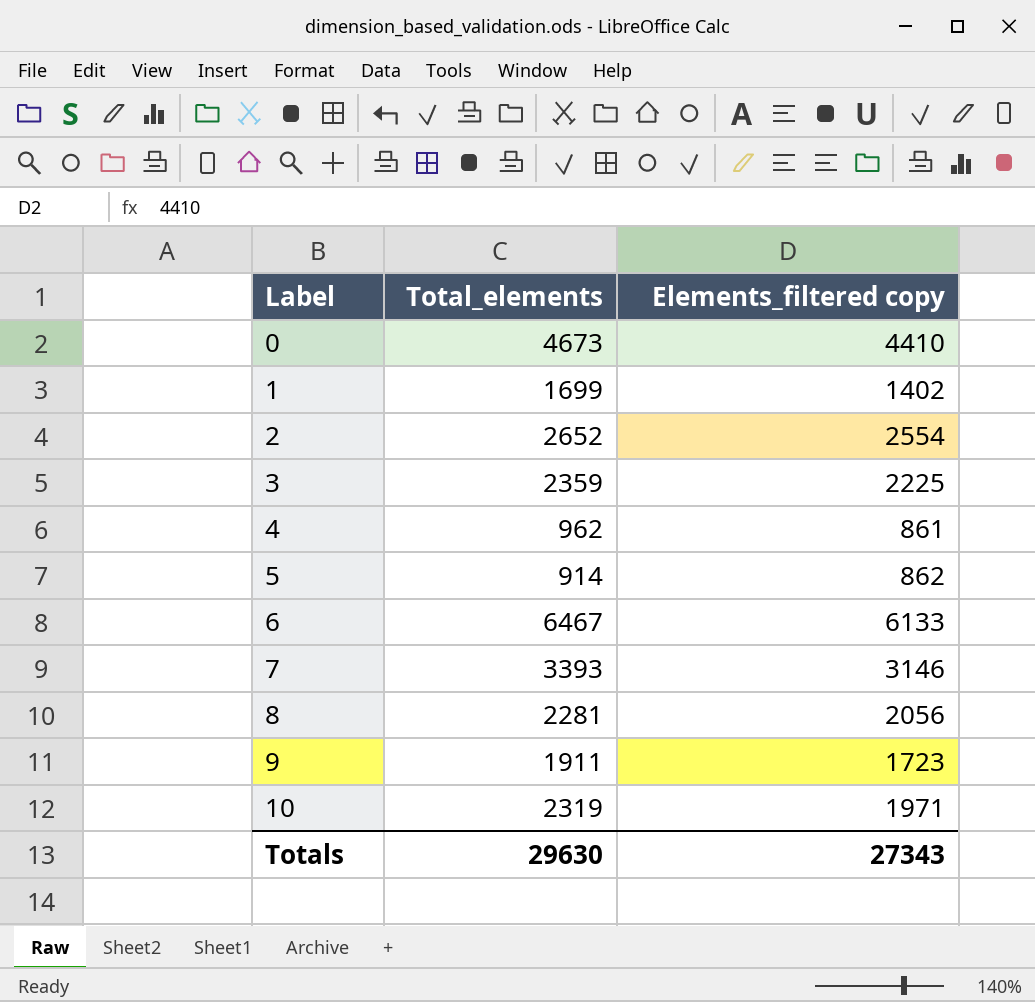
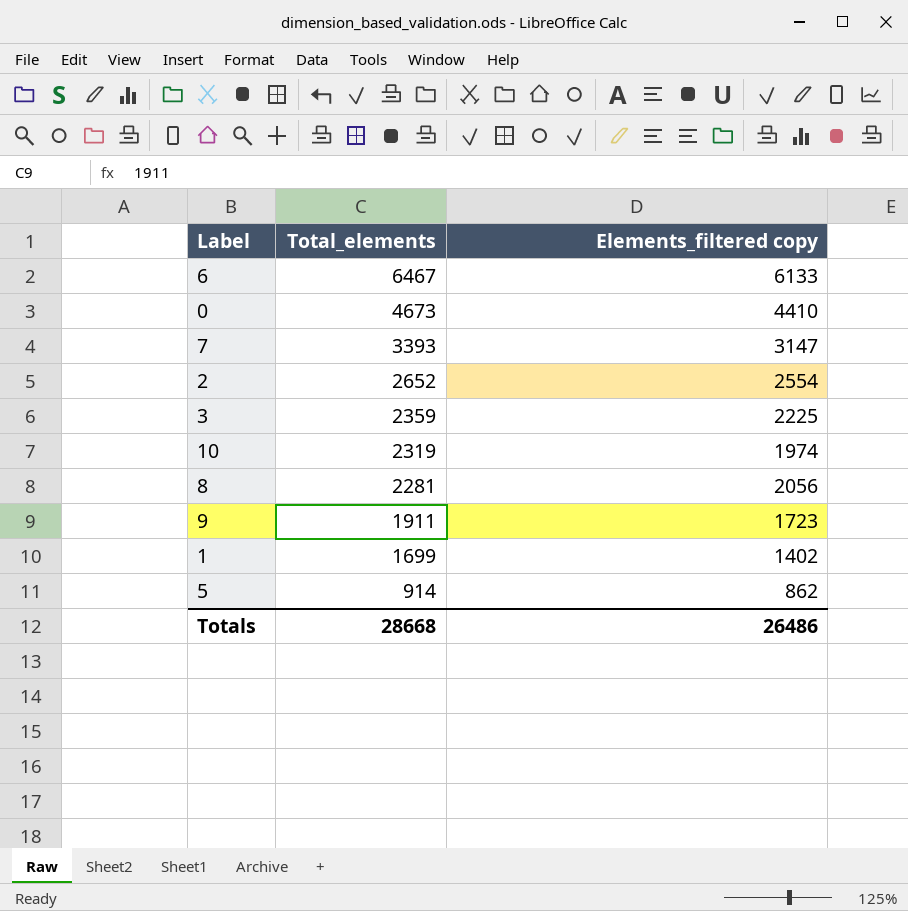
row order: Label ascending -> Total_elements descending
row 4: 962 | 861 -> none
7 | Elements_filtered copy: 3146 -> 3147
10 | Elements_filtered copy: 1971 -> 1974
Totals | Total_elements: 29630 -> 28668
Totals | Elements_filtered copy: 27343 -> 26486

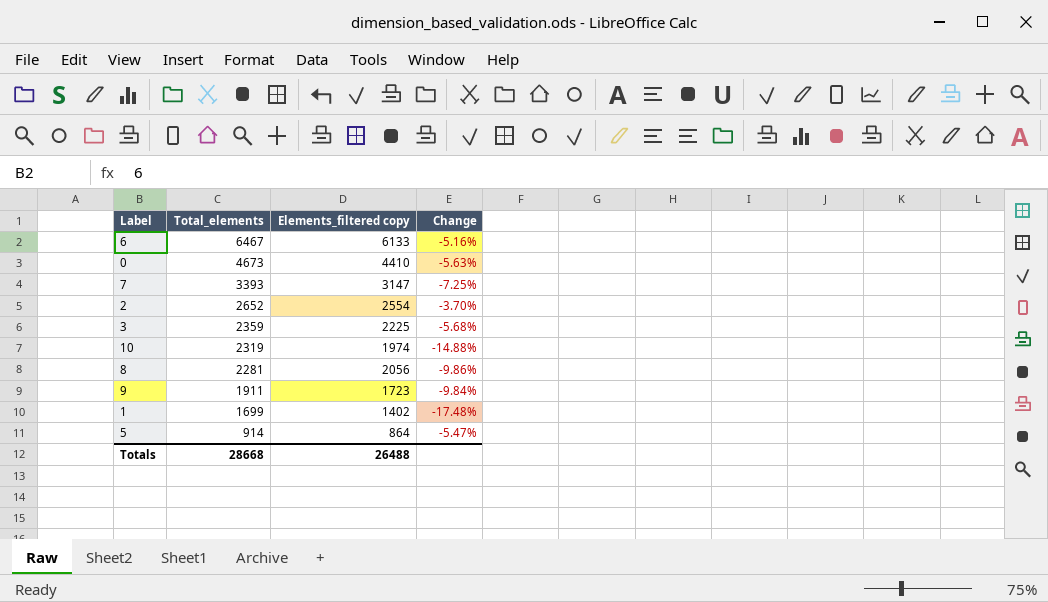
column Change | formula: none -> ([Elements_filtered copy] - [Total_elements]) / [Total_elements]
5 | Elements_filtered copy: 862 -> 864
Totals | Elements_filtered copy: 26486 -> 26488

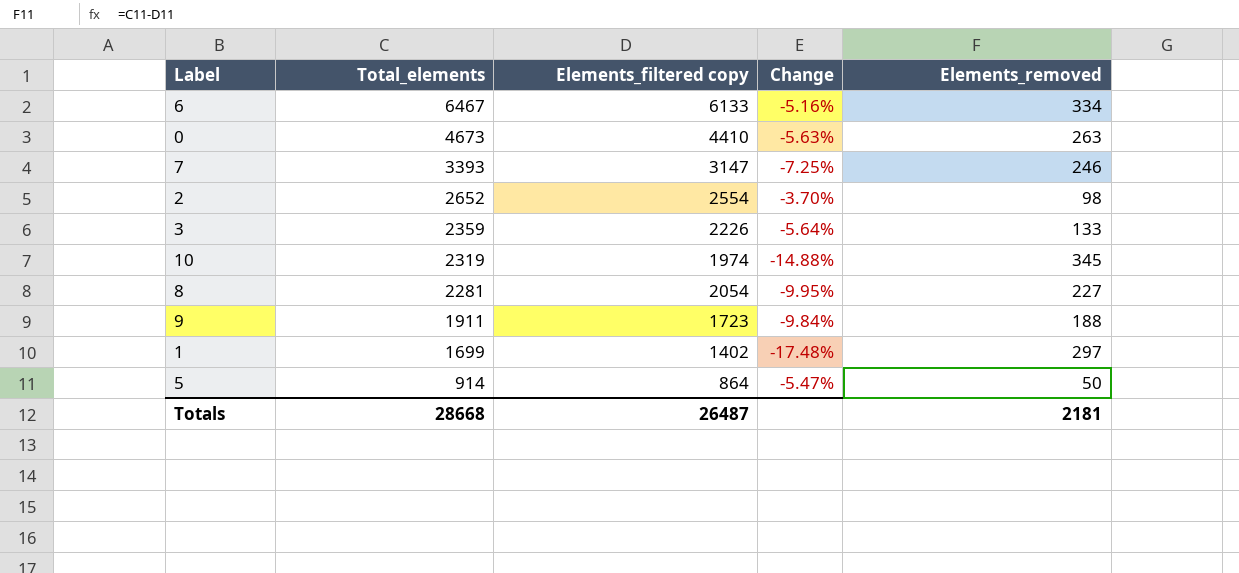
column Elements_removed | formula: none -> [Total_elements] - [Elements_filtered copy]
3 | Elements_filtered copy: 2225 -> 2226
3 | Change: -5.68% -> -5.64%
8 | Elements_filtered copy: 2056 -> 2054
8 | Change: -9.86% -> -9.95%
Totals | Elements_filtered copy: 26488 -> 26487

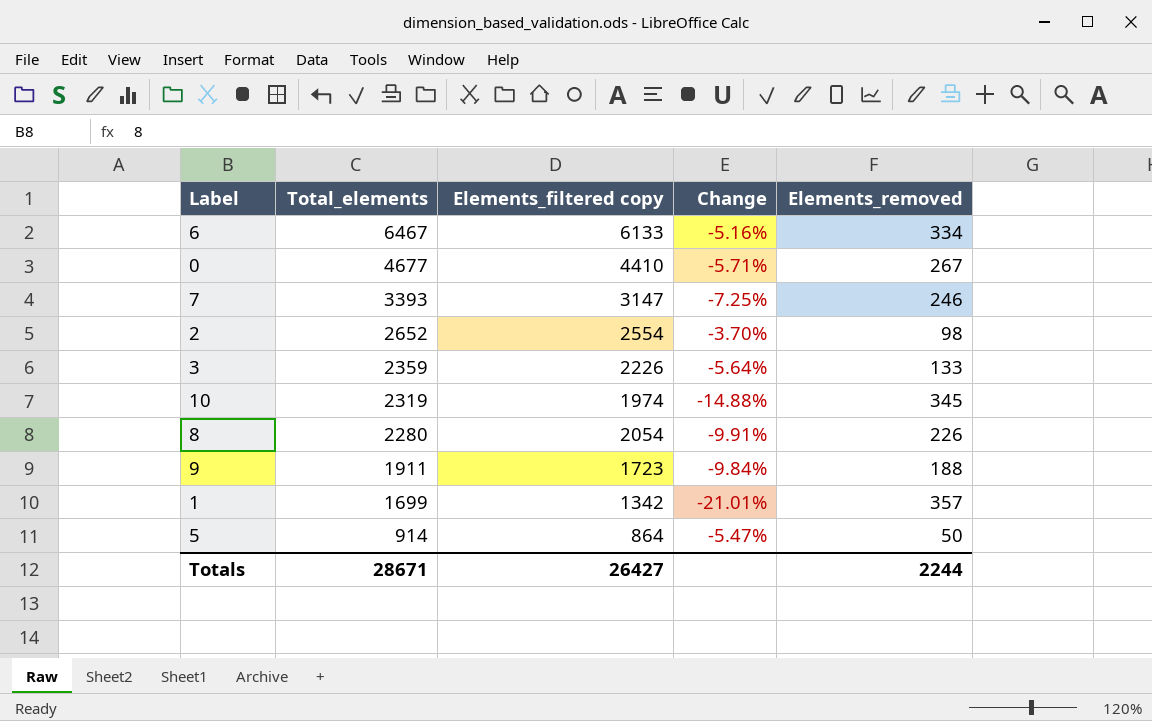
0 | Total_elements: 4673 -> 4677
0 | Change: -5.63% -> -5.71%
0 | Elements_removed: 263 -> 267
8 | Total_elements: 2281 -> 2280
8 | Change: -9.95% -> -9.91%
8 | Elements_removed: 227 -> 226
1 | Elements_filtered copy: 1402 -> 1342
1 | Change: -17.48% -> -21.01%
1 | Elements_removed: 297 -> 357
Totals | Total_elements: 28668 -> 28671
Totals | Elements_filtered copy: 26487 -> 26427
Totals | Elements_removed: 2181 -> 2244

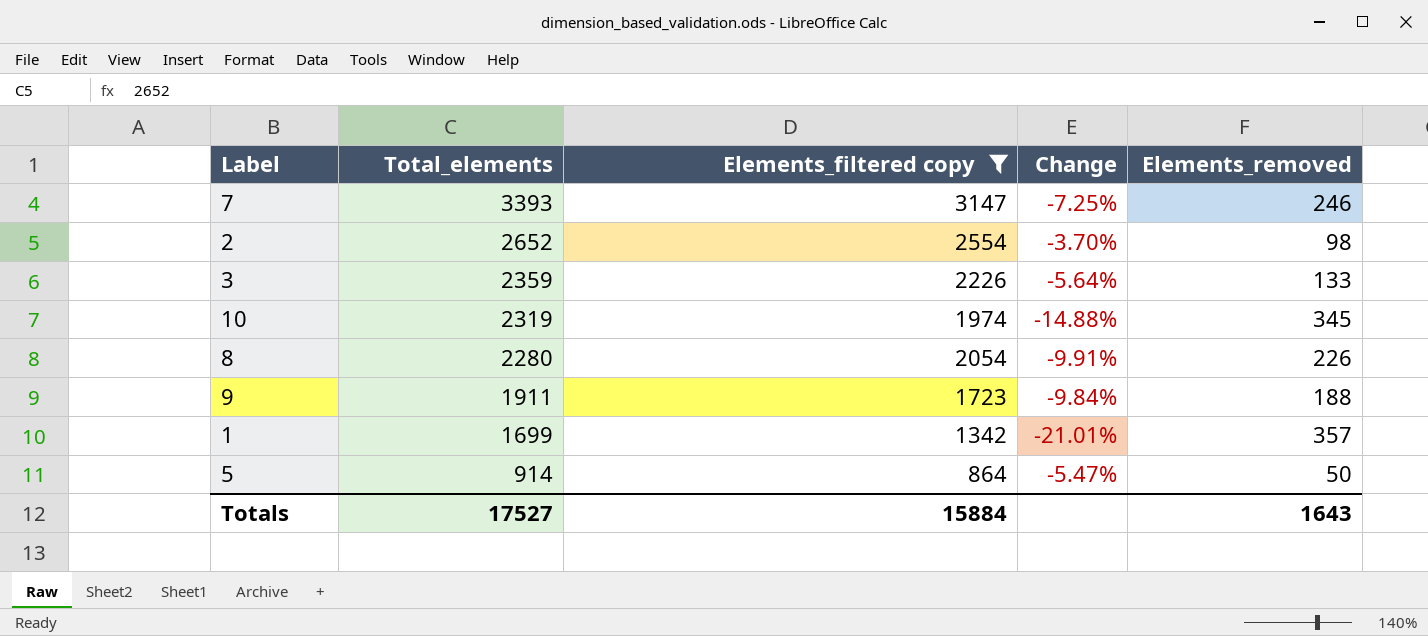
filter: none -> Elements_filtered copy <= 3147
Totals | Total_elements: 28671 -> 17527
Totals | Elements_filtered copy: 26427 -> 15884
Totals | Elements_removed: 2244 -> 1643

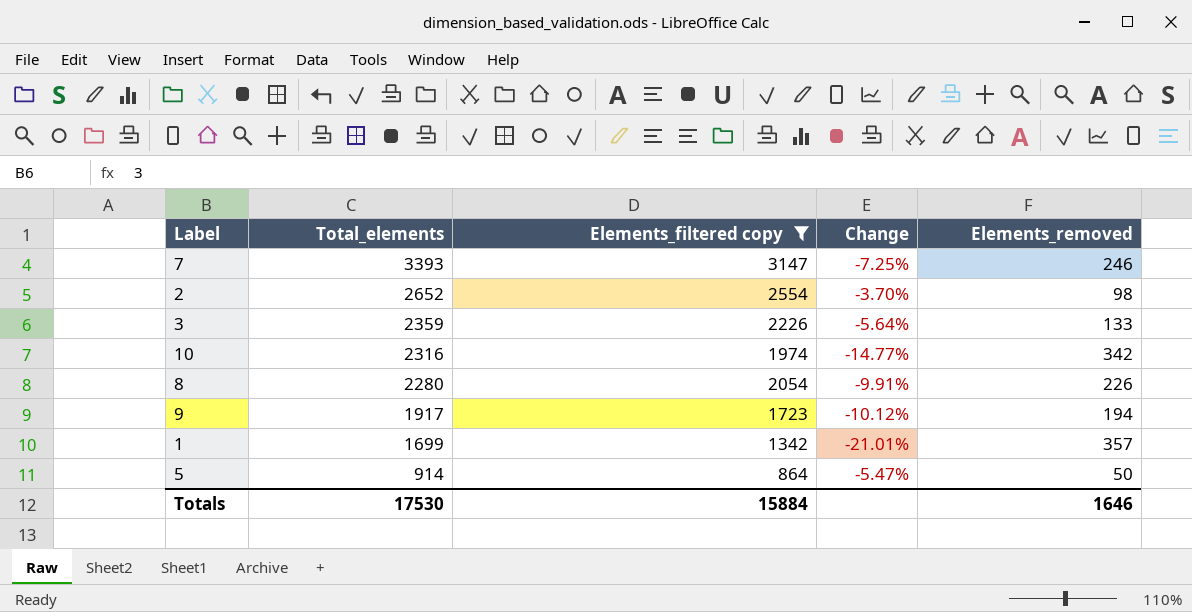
10 | Total_elements: 2319 -> 2316
10 | Change: -14.88% -> -14.77%
10 | Elements_removed: 345 -> 342
9 | Total_elements: 1911 -> 1917
9 | Change: -9.84% -> -10.12%
9 | Elements_removed: 188 -> 194
Totals | Total_elements: 17527 -> 17530
Totals | Elements_removed: 1643 -> 1646

